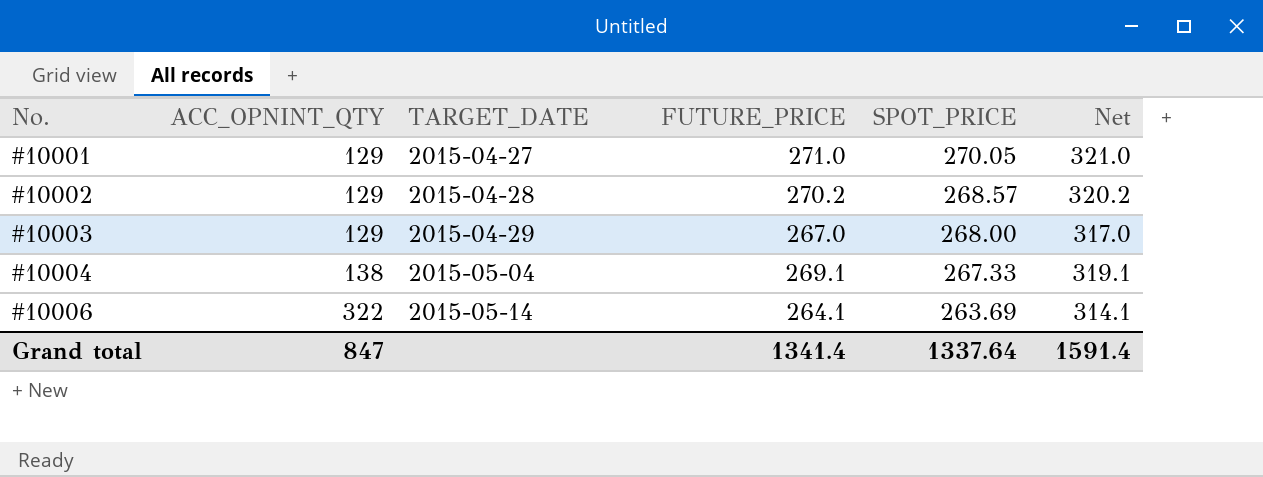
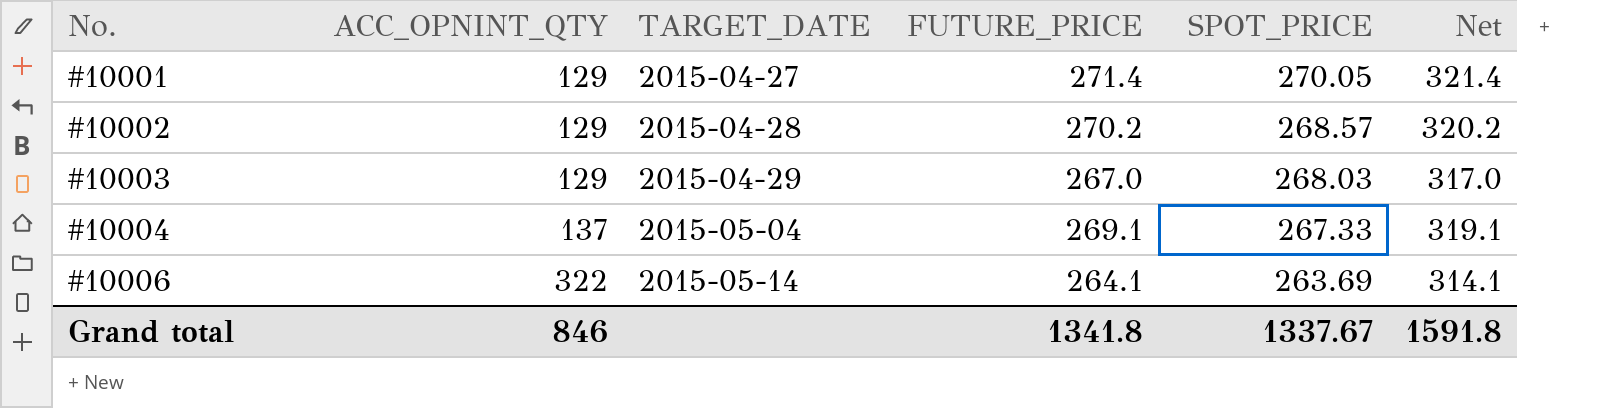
#10001 | FUTURE_PRICE: 271.0 -> 271.4
#10001 | Net: 321.0 -> 321.4
#10003 | SPOT_PRICE: 268.00 -> 268.03
#10004 | ACC_OPNINT_QTY: 138 -> 137
Grand total | ACC_OPNINT_QTY: 847 -> 846
Grand total | FUTURE_PRICE: 1341.4 -> 1341.8
Grand total | SPOT_PRICE: 1337.64 -> 1337.67
Grand total | Net: 1591.4 -> 1591.8

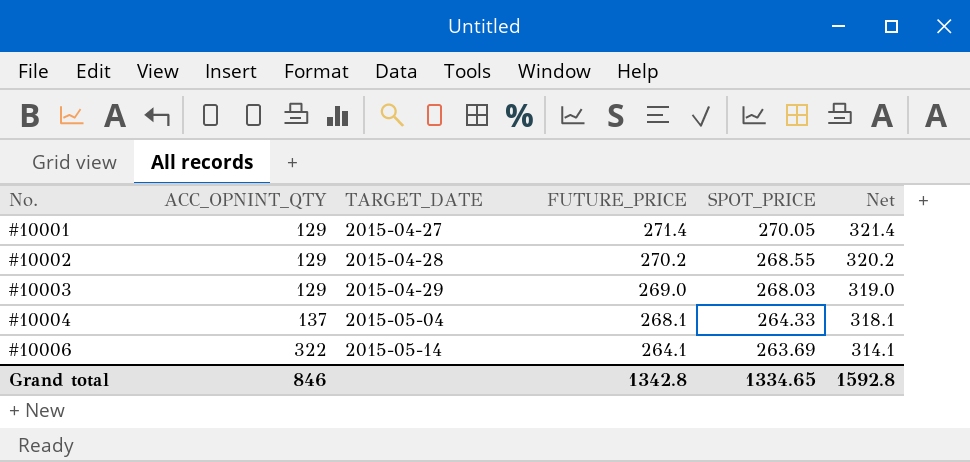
#10002 | SPOT_PRICE: 268.57 -> 268.55
#10003 | FUTURE_PRICE: 267.0 -> 269.0
#10003 | Net: 317.0 -> 319.0
#10004 | FUTURE_PRICE: 269.1 -> 268.1
#10004 | SPOT_PRICE: 267.33 -> 264.33
#10004 | Net: 319.1 -> 318.1
Grand total | FUTURE_PRICE: 1341.8 -> 1342.8
Grand total | SPOT_PRICE: 1337.67 -> 1334.65
Grand total | Net: 1591.8 -> 1592.8

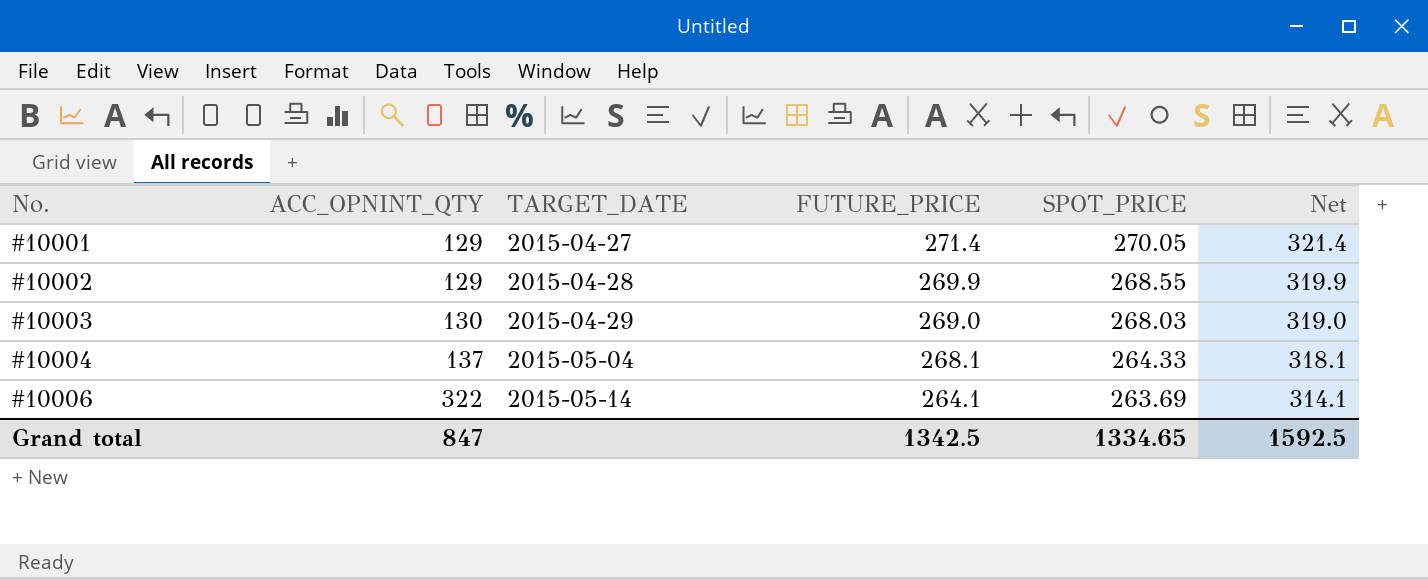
#10002 | FUTURE_PRICE: 270.2 -> 269.9
#10002 | Net: 320.2 -> 319.9
#10003 | ACC_OPNINT_QTY: 129 -> 130
Grand total | ACC_OPNINT_QTY: 846 -> 847
Grand total | FUTURE_PRICE: 1342.8 -> 1342.5
Grand total | Net: 1592.8 -> 1592.5

